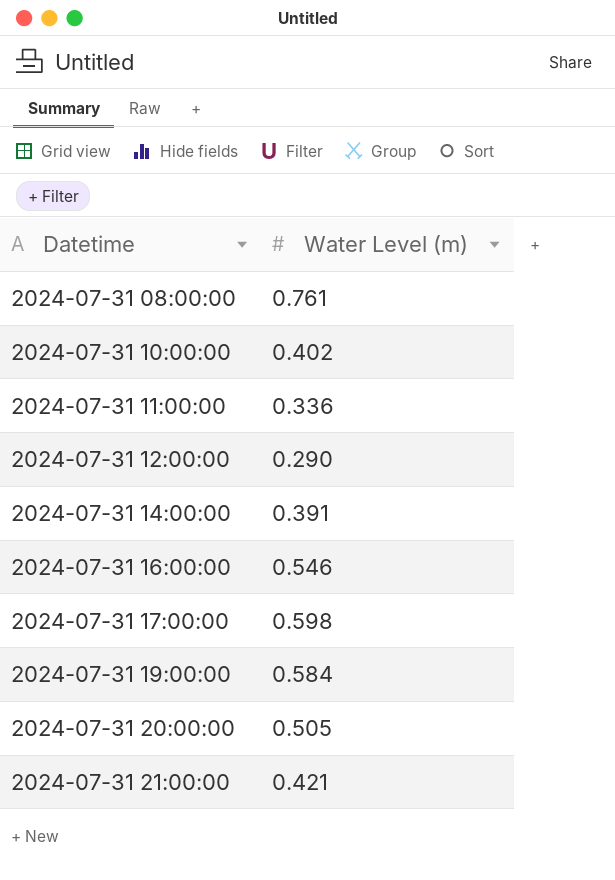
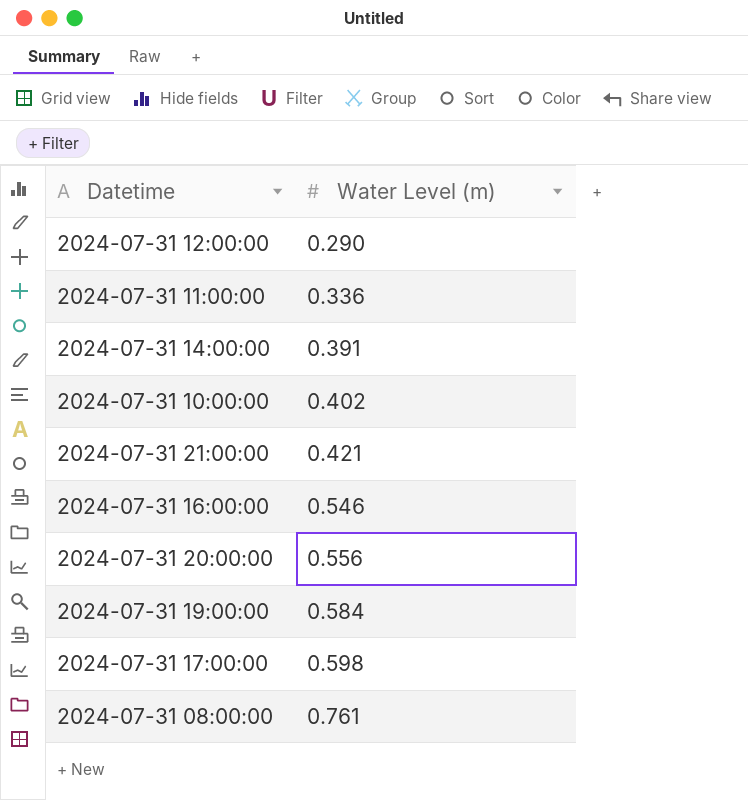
row order: Datetime ascending -> Water Level (m) ascending
2024-07-31 20:00:00 | Water Level (m): 0.505 -> 0.556

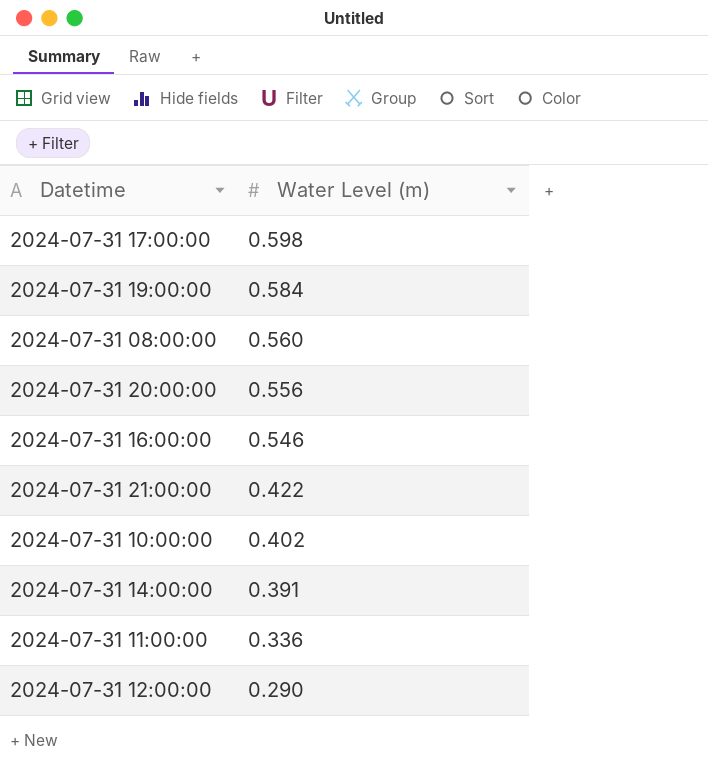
row order: Water Level (m) ascending -> Water Level (m) descending
2024-07-31 08:00:00 | Water Level (m): 0.761 -> 0.560
2024-07-31 21:00:00 | Water Level (m): 0.421 -> 0.422

